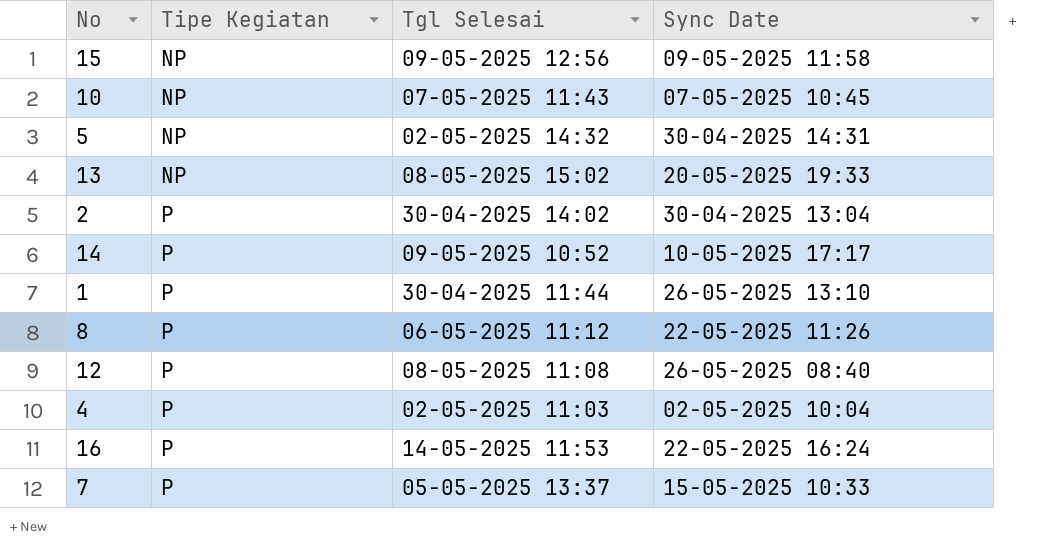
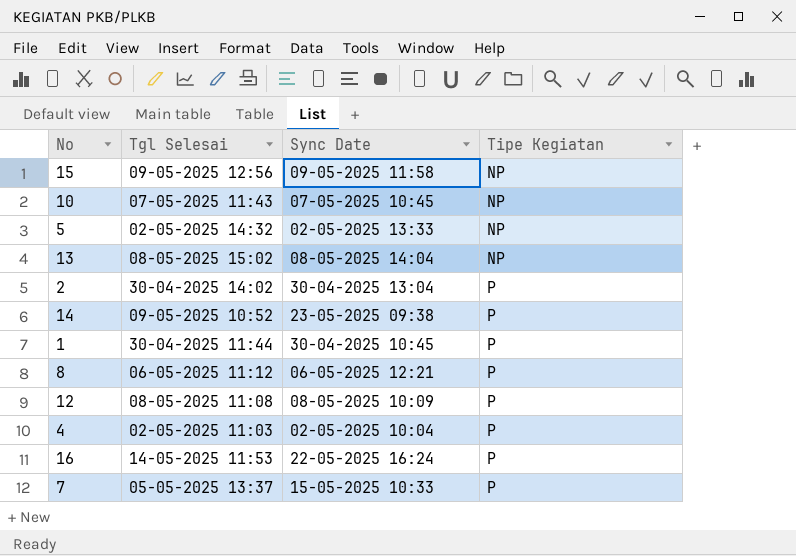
column Tipe Kegiatan | position: 2 -> 4
5 | Sync Date: 30-04-2025 14:31 -> 02-05-2025 13:33
13 | Sync Date: 20-05-2025 19:33 -> 08-05-2025 14:04
14 | Sync Date: 10-05-2025 17:17 -> 23-05-2025 09:38
1 | Sync Date: 26-05-2025 13:10 -> 30-04-2025 10:45
8 | Sync Date: 22-05-2025 11:26 -> 06-05-2025 12:21
12 | Sync Date: 26-05-2025 08:40 -> 08-05-2025 10:09

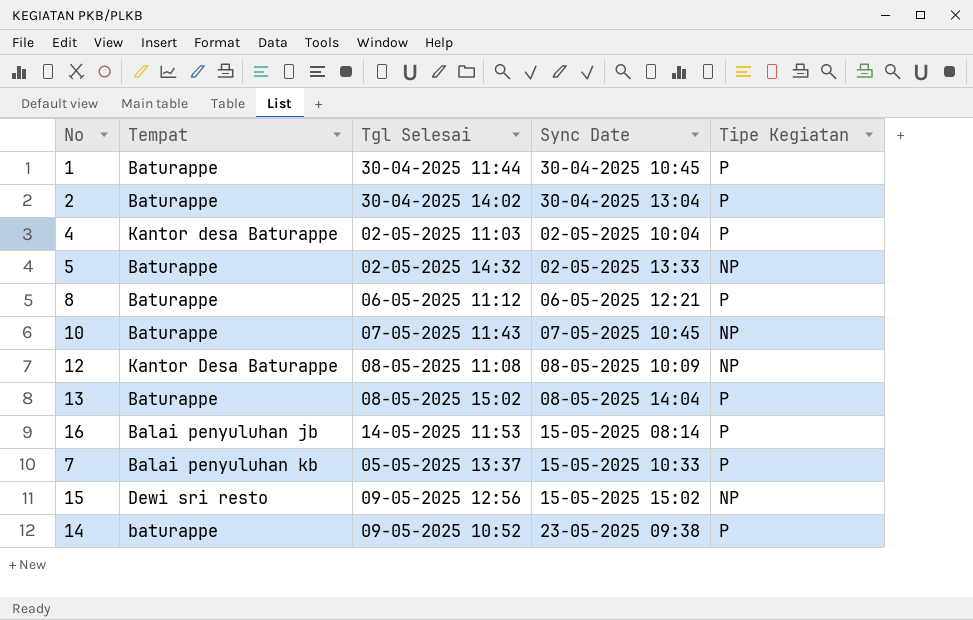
row order: Tipe Kegiatan ascending -> Sync Date ascending
column Tempat | position: none -> 2
12 | Tipe Kegiatan: P -> NP
13 | Tipe Kegiatan: NP -> P
16 | Sync Date: 22-05-2025 16:24 -> 15-05-2025 08:14
15 | Sync Date: 09-05-2025 11:58 -> 15-05-2025 15:02

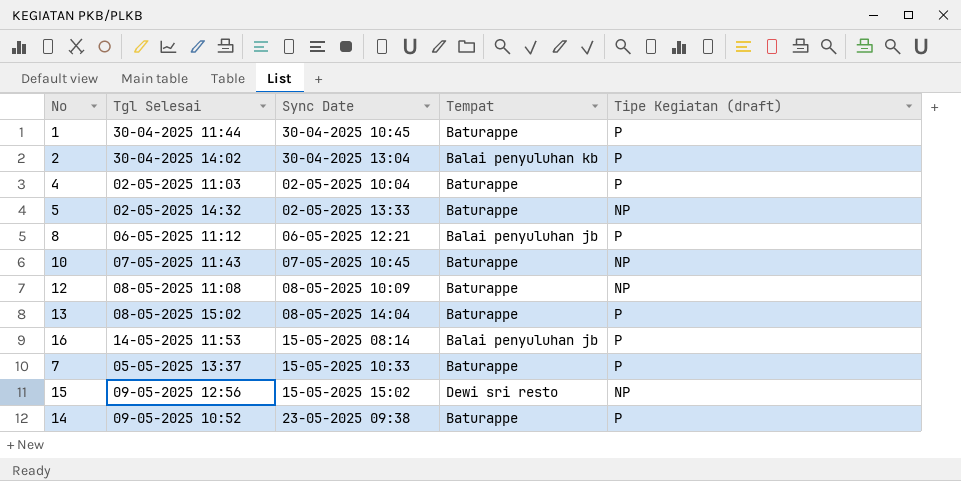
column Tempat | position: 2 -> 4
column name: Tipe Kegiatan -> Tipe Kegiatan (draft)
2 | Tempat: Baturappe -> Balai penyuluhan kb
4 | Tempat: Kantor desa Baturappe -> Baturappe
8 | Tempat: Baturappe -> Balai penyuluhan jb
12 | Tempat: Kantor Desa Baturappe -> Baturappe
7 | Tempat: Balai penyuluhan kb -> Baturappe
14 | Tempat: baturappe -> Baturappe

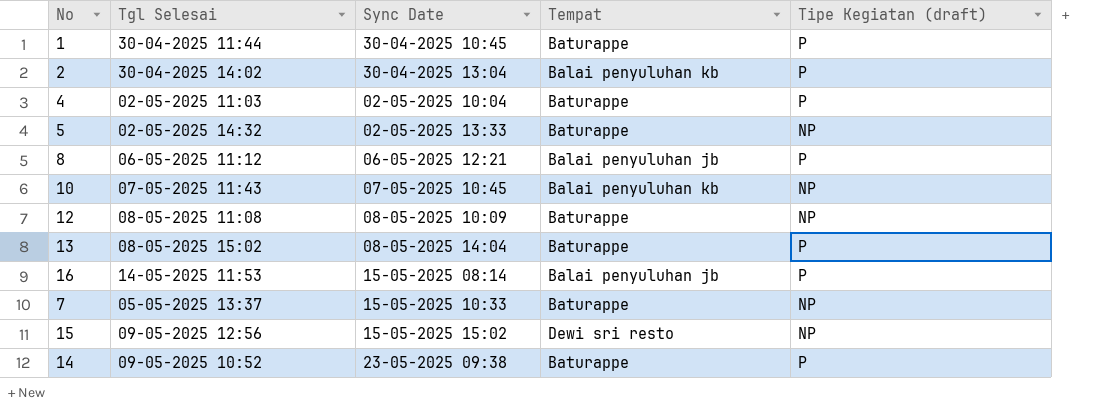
10 | Tempat: Baturappe -> Balai penyuluhan kb
7 | Tipe Kegiatan (draft): P -> NP

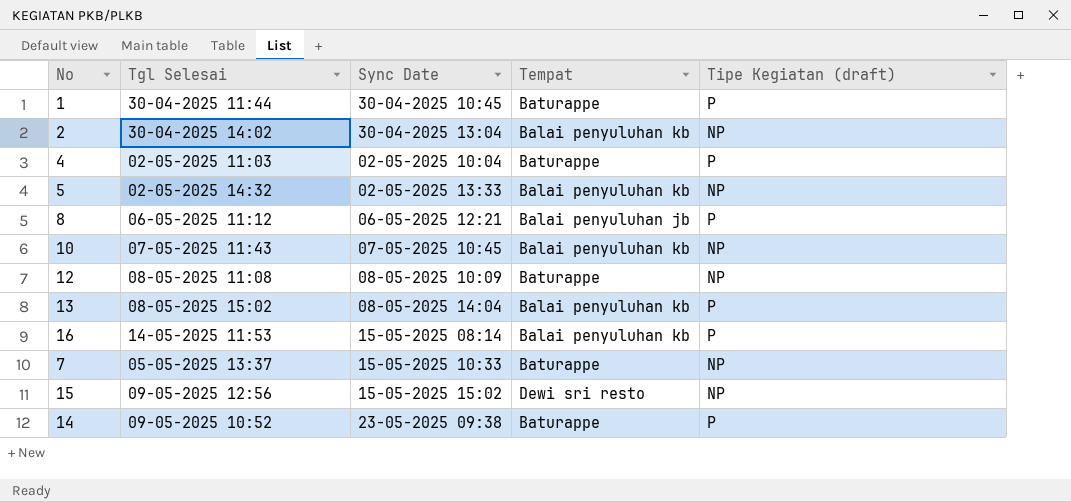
2 | Tipe Kegiatan (draft): P -> NP
5 | Tempat: Baturappe -> Balai penyuluhan kb
13 | Tempat: Baturappe -> Balai penyuluhan kb
16 | Tempat: Balai penyuluhan jb -> Balai penyuluhan kb

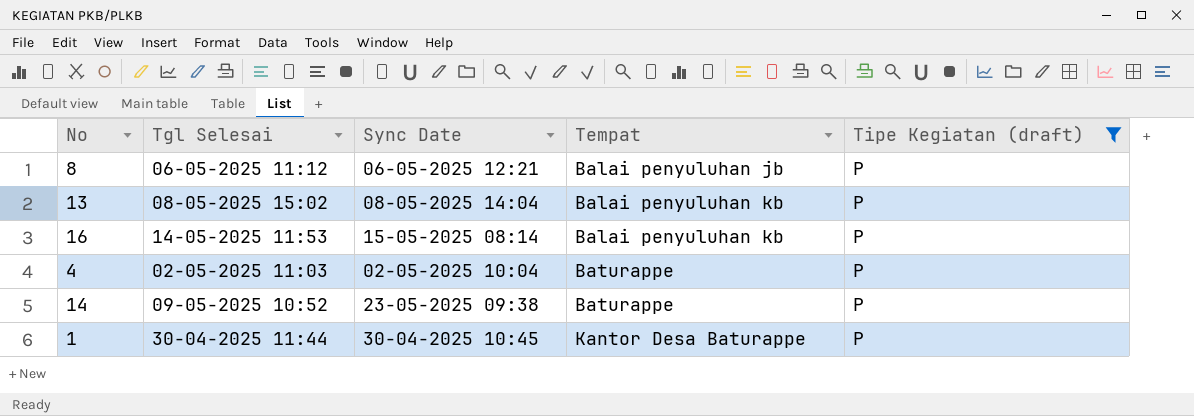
filter: none -> Tipe Kegiatan (draft) = P
row order: Sync Date ascending -> Tempat ascending
1 | Tempat: Baturappe -> Kantor Desa Baturappe

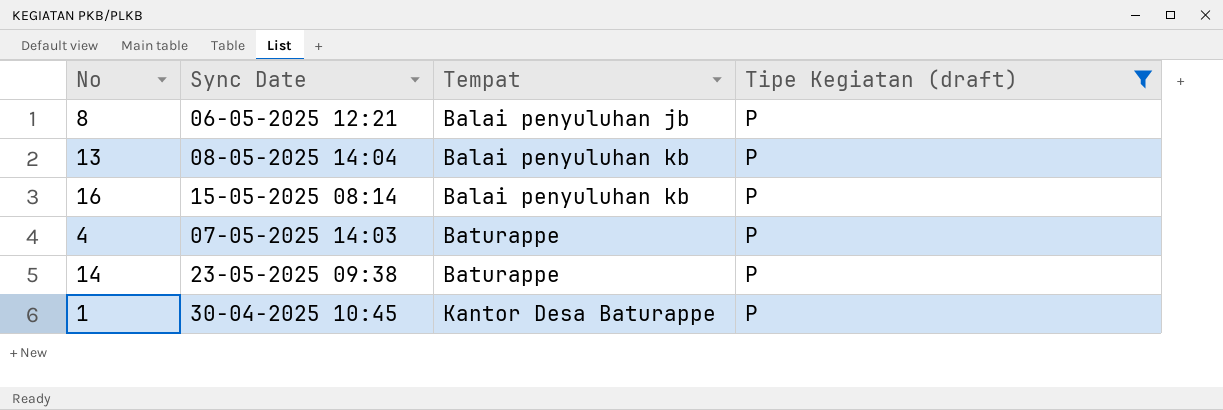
column Tgl Selesai | position: 2 -> none
4 | Sync Date: 02-05-2025 10:04 -> 07-05-2025 14:03

